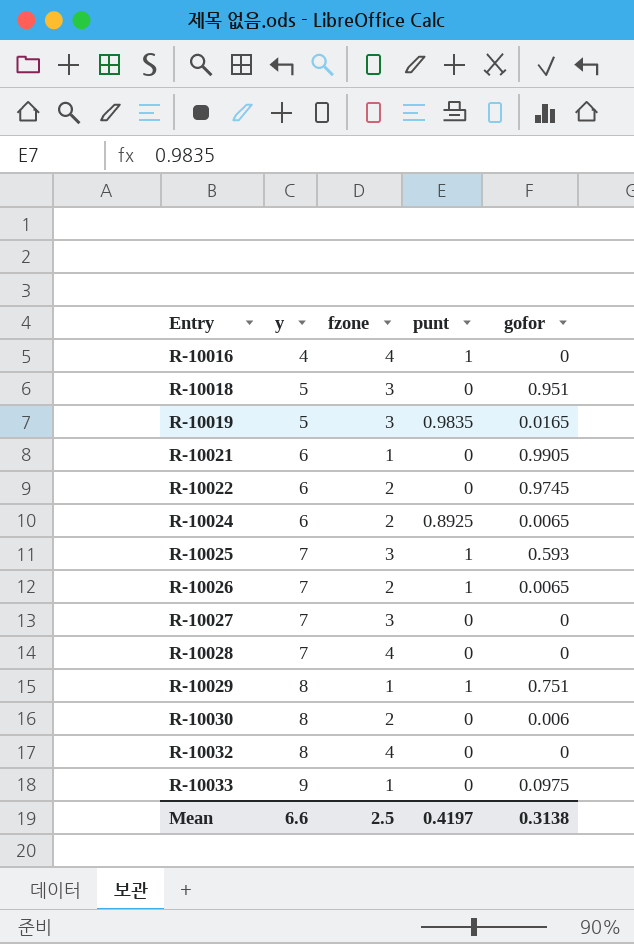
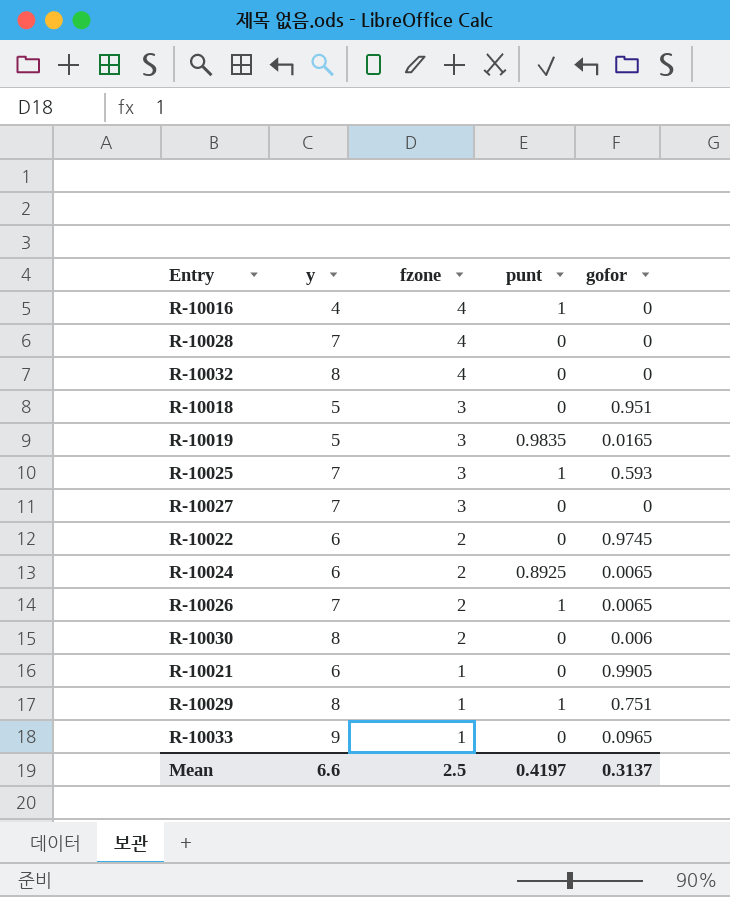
row order: Entry ascending -> fzone descending
R-10033 | gofor: 0.0975 -> 0.0965
Mean | gofor: 0.3138 -> 0.3137

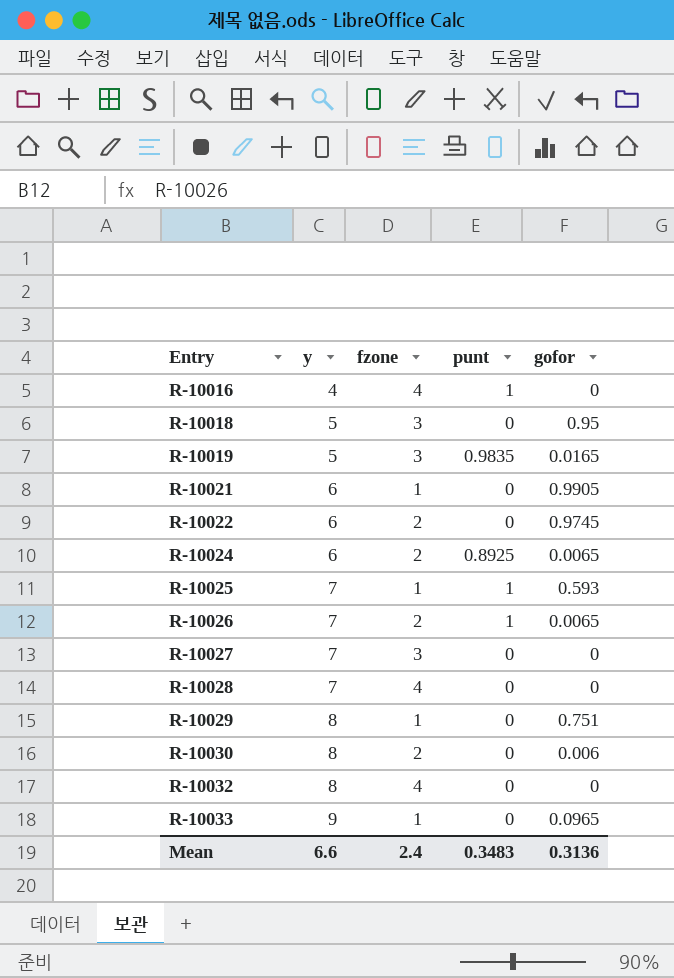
row order: fzone descending -> Entry ascending
R-10018 | gofor: 0.951 -> 0.95
R-10025 | fzone: 3 -> 1
R-10029 | punt: 1 -> 0
Mean | fzone: 2.5 -> 2.4
Mean | punt: 0.4197 -> 0.3483
Mean | gofor: 0.3137 -> 0.3136

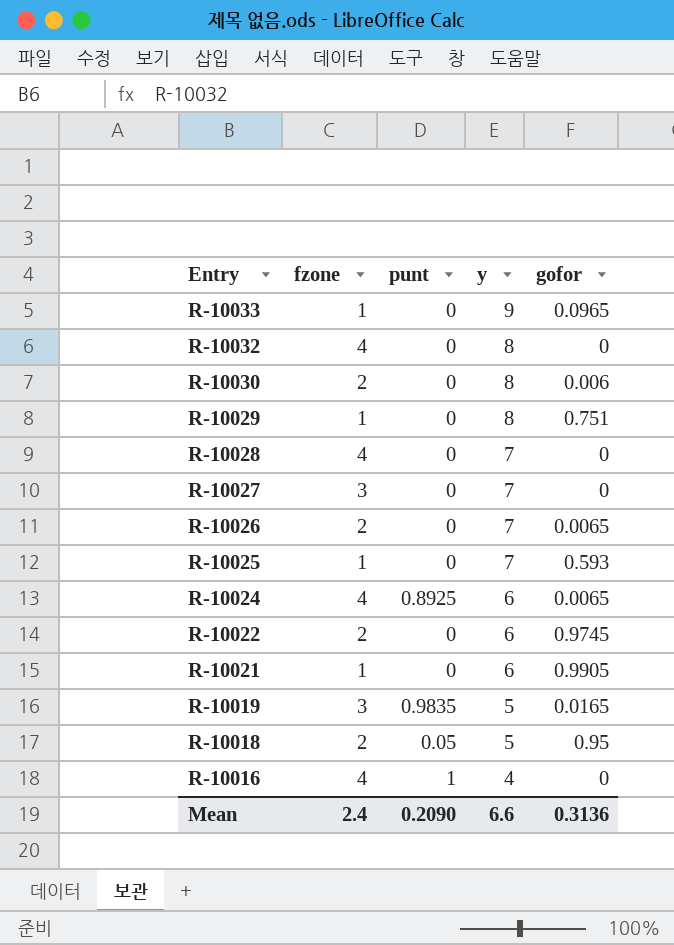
row order: Entry ascending -> Entry descending
column y | position: 2 -> 4
R-10026 | punt: 1 -> 0
R-10025 | punt: 1 -> 0
R-10024 | fzone: 2 -> 4
R-10018 | fzone: 3 -> 2
R-10018 | punt: 0 -> 0.05
Mean | punt: 0.3483 -> 0.2090

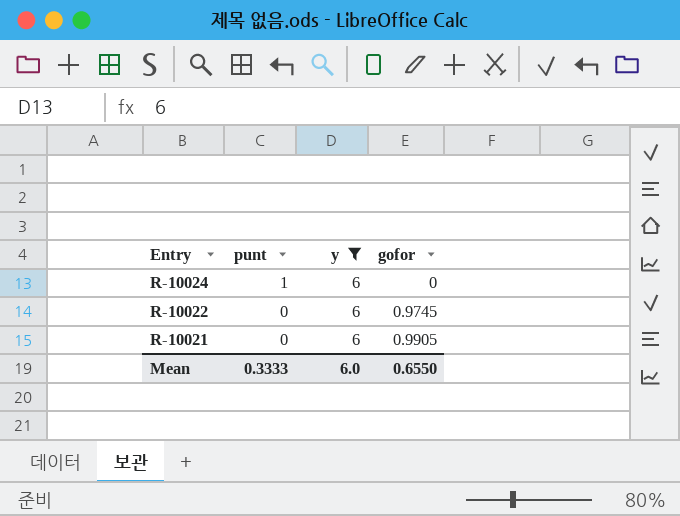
filter: none -> y = 6
column fzone | position: 2 -> none
R-10024 | punt: 0.8925 -> 1
R-10024 | gofor: 0.0065 -> 0
Mean | punt: 0.2090 -> 0.3333
Mean | y: 6.6 -> 6.0
Mean | gofor: 0.3136 -> 0.6550

